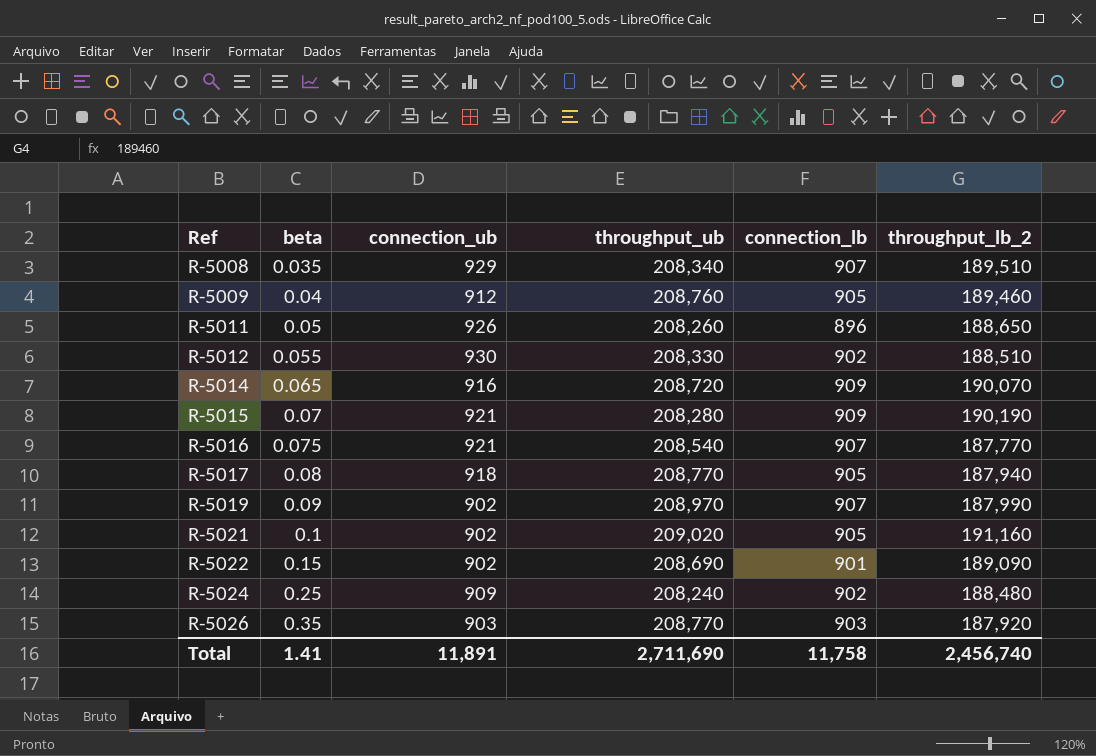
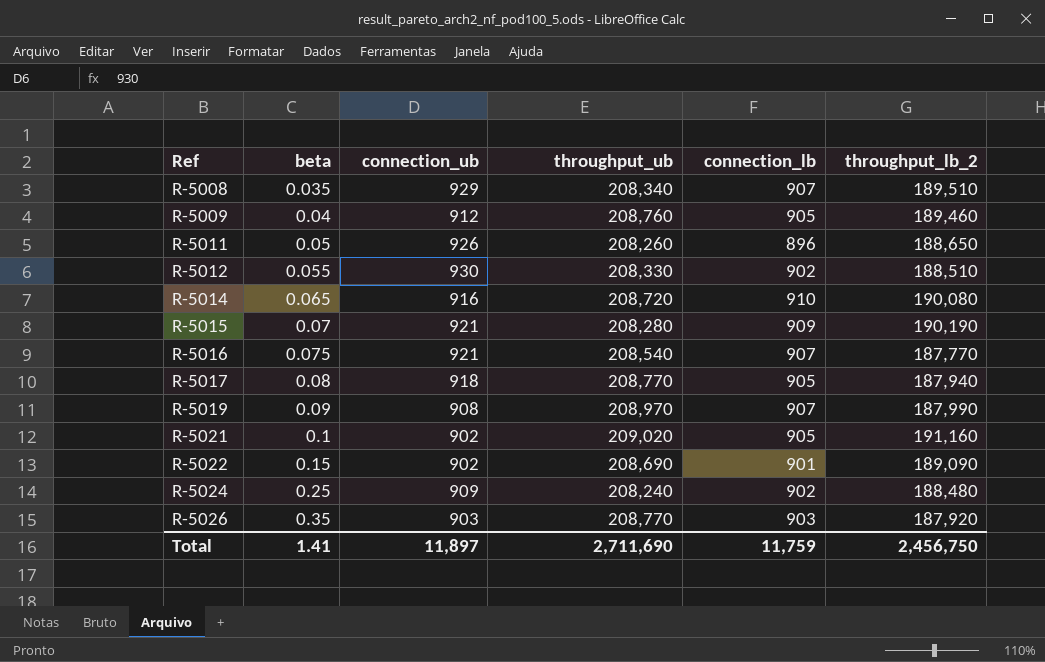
R-5014 | connection_lb: 909 -> 910
R-5014 | throughput_lb_2: 190,070 -> 190,080
R-5019 | connection_ub: 902 -> 908
Total | connection_ub: 11,891 -> 11,897
Total | connection_lb: 11,758 -> 11,759
Total | throughput_lb_2: 2,456,740 -> 2,456,750

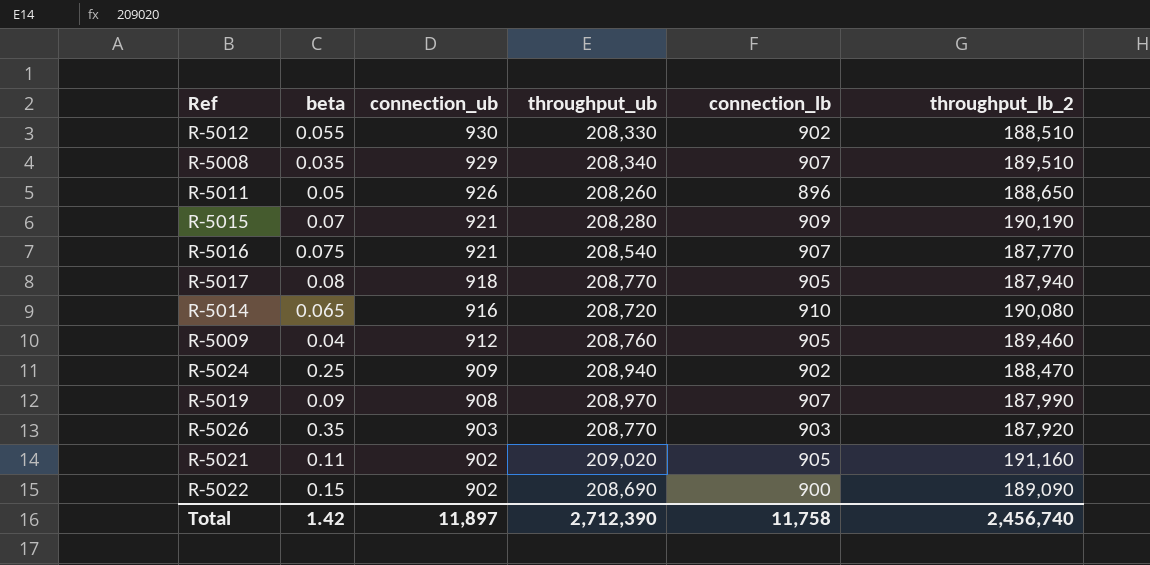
row order: Ref ascending -> connection_ub descending
R-5024 | throughput_ub: 208,240 -> 208,940
R-5024 | throughput_lb_2: 188,480 -> 188,470
R-5021 | beta: 0.1 -> 0.11
R-5022 | connection_lb: 901 -> 900
Total | beta: 1.41 -> 1.42
Total | throughput_ub: 2,711,690 -> 2,712,390
Total | connection_lb: 11,759 -> 11,758
Total | throughput_lb_2: 2,456,750 -> 2,456,740

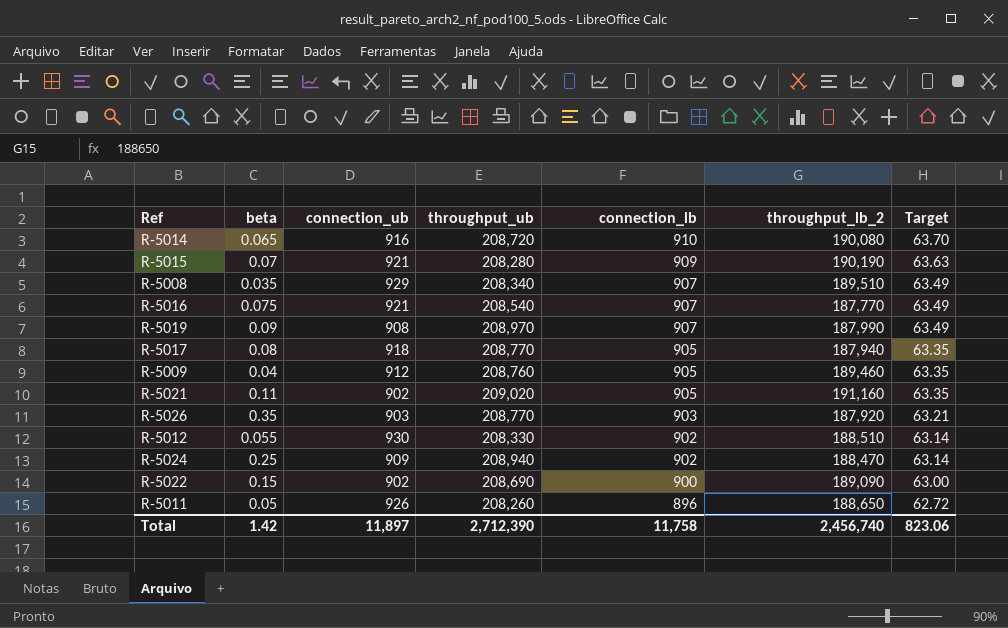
row order: connection_ub descending -> connection_lb descending
column Target | formula: none -> [connection_lb] * 0.07

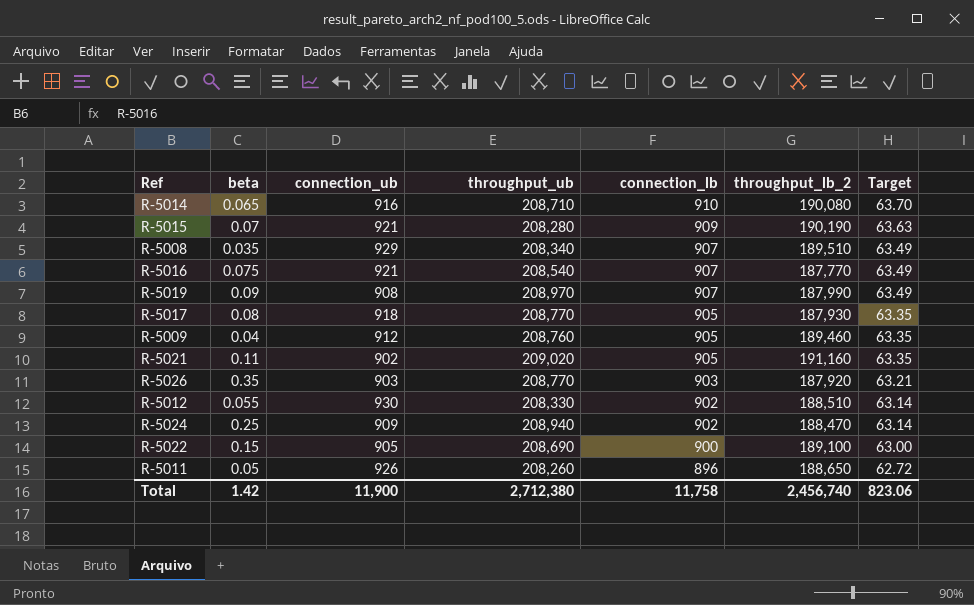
R-5014 | throughput_ub: 208,720 -> 208,710
R-5017 | throughput_lb_2: 187,940 -> 187,930
R-5022 | connection_ub: 902 -> 905
R-5022 | throughput_lb_2: 189,090 -> 189,100
Total | connection_ub: 11,897 -> 11,900
Total | throughput_ub: 2,712,390 -> 2,712,380

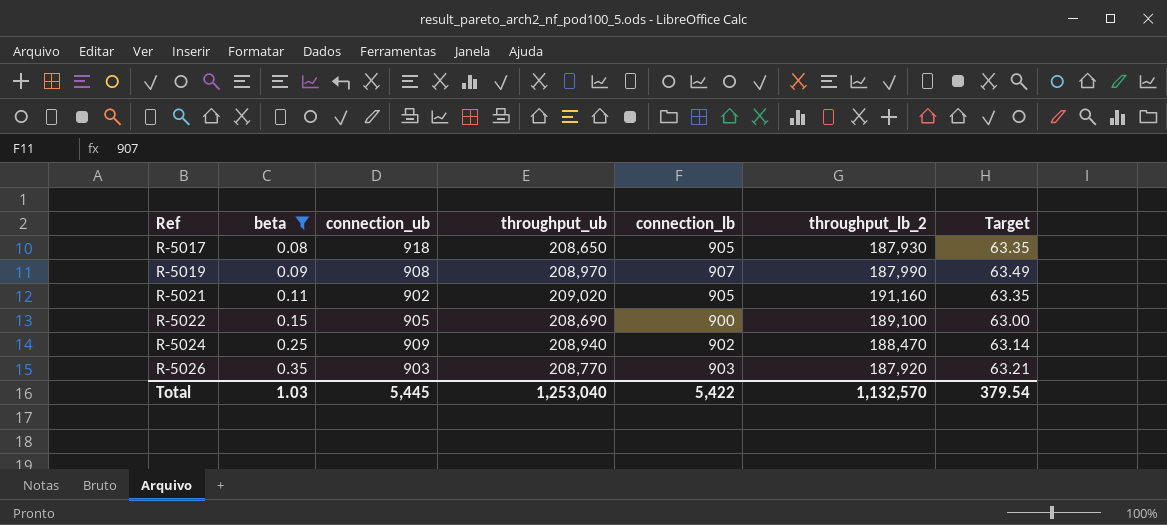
filter: none -> beta >= 0.08
row order: connection_lb descending -> Ref ascending
R-5017 | throughput_ub: 208,770 -> 208,650
Total | beta: 1.42 -> 1.03
Total | connection_ub: 11,900 -> 5,445
Total | throughput_ub: 2,712,380 -> 1,253,040
Total | connection_lb: 11,758 -> 5,422
Total | throughput_lb_2: 2,456,740 -> 1,132,570
Total | Target: 823.06 -> 379.54

